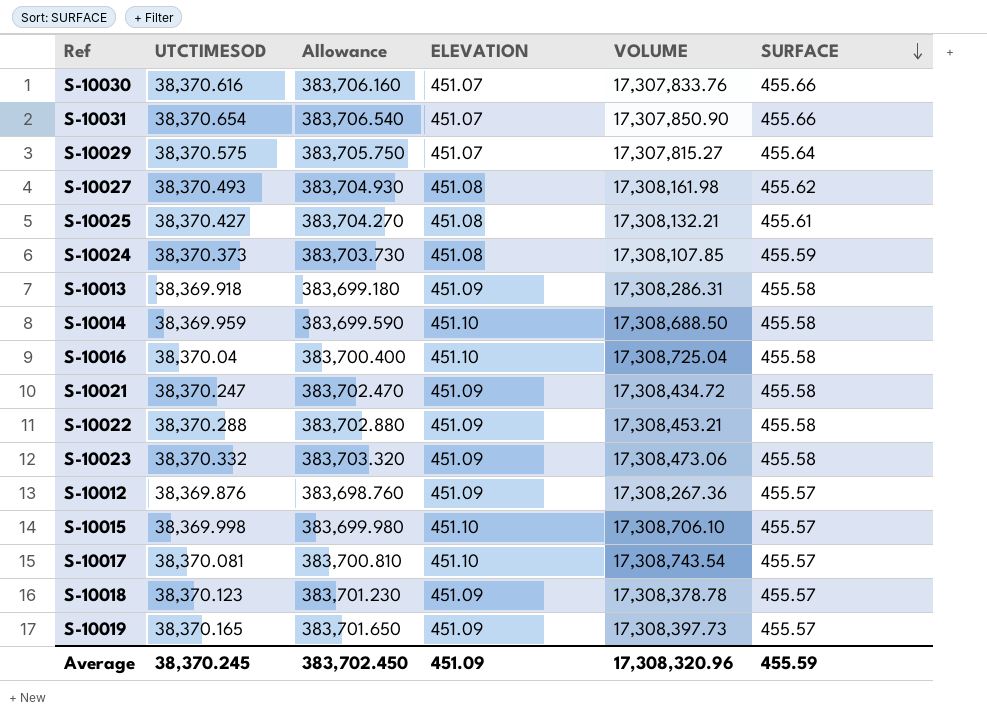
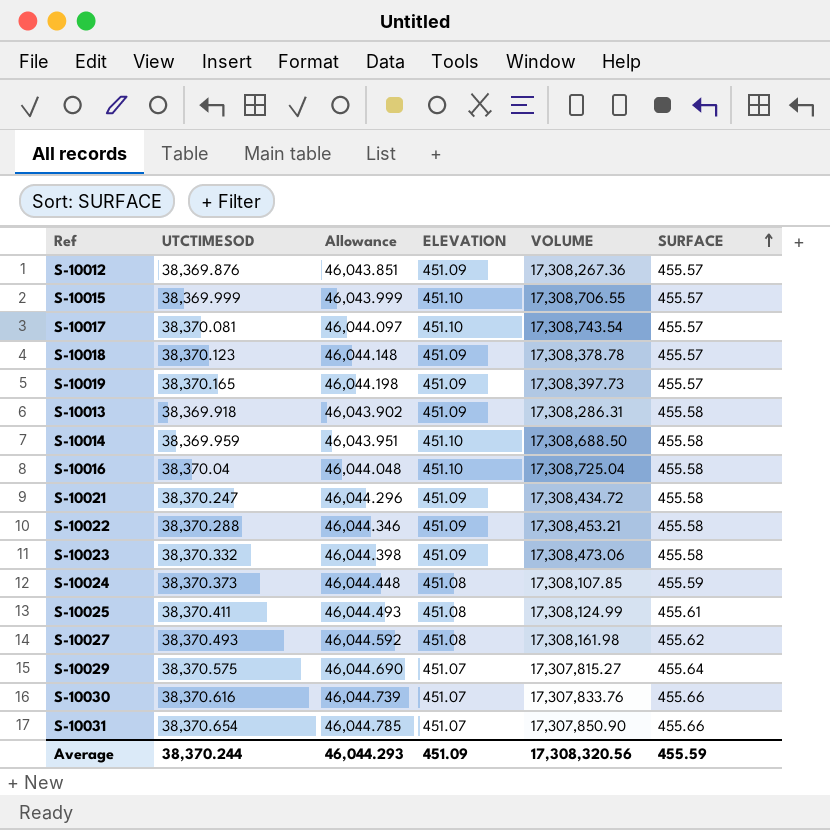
row order: SURFACE descending -> SURFACE ascending
column Allowance | formula: [UTCTIMESOD] * 10 -> [UTCTIMESOD] * 1.2
S-10015 | UTCTIMESOD: 38,369.998 -> 38,369.999
S-10015 | VOLUME: 17,308,706.10 -> 17,308,706.55
S-10025 | UTCTIMESOD: 38,370.427 -> 38,370.411
S-10025 | VOLUME: 17,308,132.21 -> 17,308,124.99
Average | UTCTIMESOD: 38,370.245 -> 38,370.244
Average | Allowance: 383,702.450 -> 46,044.293
Average | VOLUME: 17,308,320.96 -> 17,308,320.56

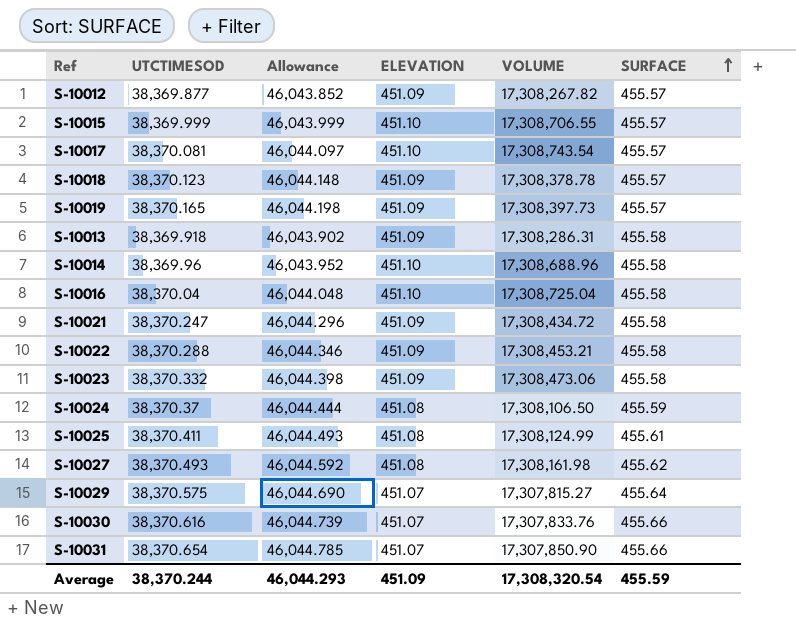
S-10012 | UTCTIMESOD: 38,369.876 -> 38,369.877
S-10012 | Allowance: 46,043.851 -> 46,043.852
S-10012 | VOLUME: 17,308,267.36 -> 17,308,267.82
S-10014 | UTCTIMESOD: 38,369.959 -> 38,369.96
S-10014 | Allowance: 46,043.951 -> 46,043.952
S-10014 | VOLUME: 17,308,688.50 -> 17,308,688.96
S-10024 | UTCTIMESOD: 38,370.373 -> 38,370.37
S-10024 | Allowance: 46,044.448 -> 46,044.444
S-10024 | VOLUME: 17,308,107.85 -> 17,308,106.50
Average | VOLUME: 17,308,320.56 -> 17,308,320.54

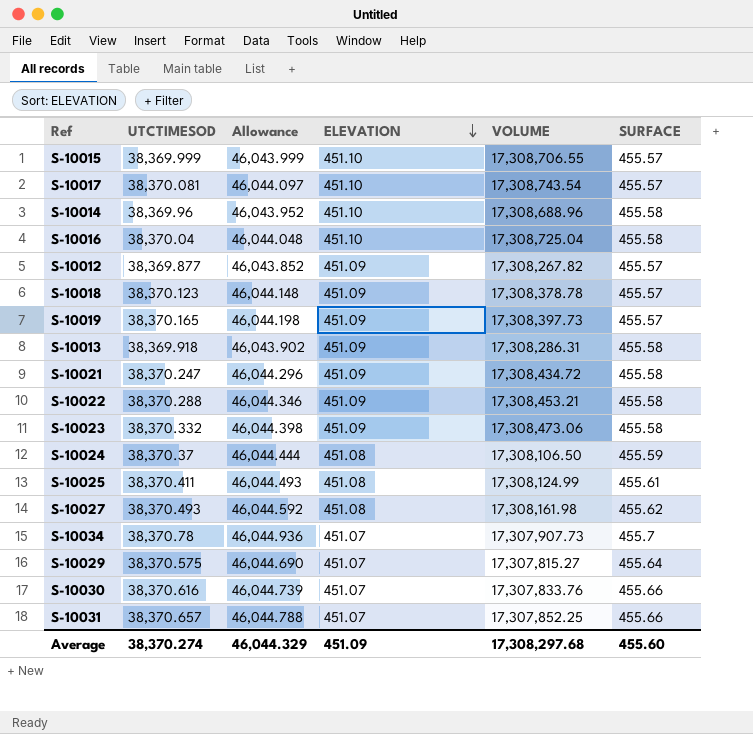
row order: SURFACE ascending -> ELEVATION descending
row S-10034: none -> 38,370.78 | 46,044.936 | 451.07 | 17,307,907.73 | 455.7
S-10031 | UTCTIMESOD: 38,370.654 -> 38,370.657
S-10031 | Allowance: 46,044.785 -> 46,044.788
S-10031 | VOLUME: 17,307,850.90 -> 17,307,852.25
Average | UTCTIMESOD: 38,370.244 -> 38,370.274
Average | Allowance: 46,044.293 -> 46,044.329
Average | VOLUME: 17,308,320.54 -> 17,308,297.68
Average | SURFACE: 455.59 -> 455.60

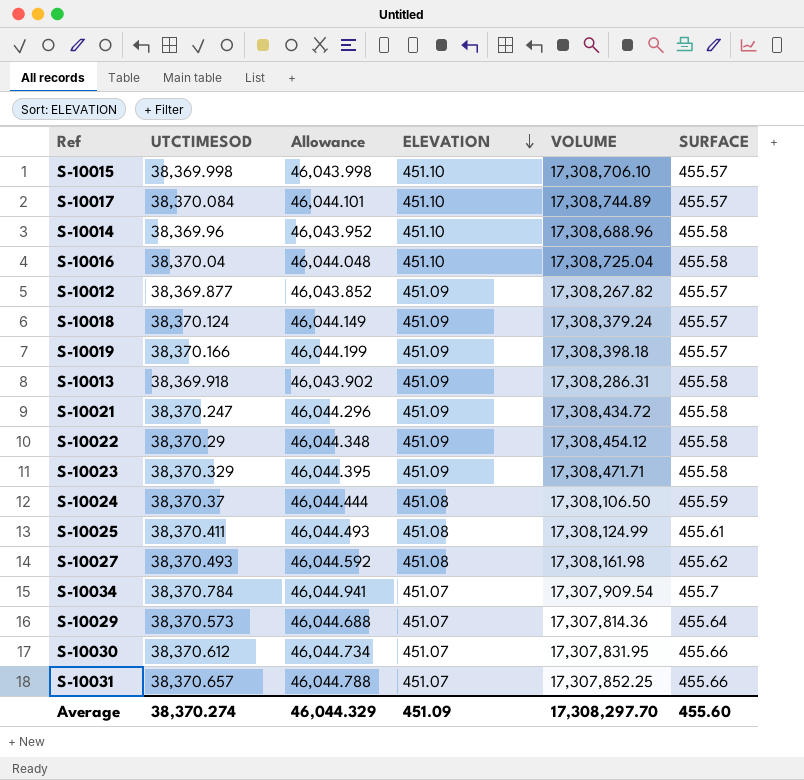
S-10015 | UTCTIMESOD: 38,369.999 -> 38,369.998
S-10015 | Allowance: 46,043.999 -> 46,043.998
S-10015 | VOLUME: 17,308,706.55 -> 17,308,706.10
S-10017 | UTCTIMESOD: 38,370.081 -> 38,370.084
S-10017 | Allowance: 46,044.097 -> 46,044.101
S-10017 | VOLUME: 17,308,743.54 -> 17,308,744.89
S-10018 | UTCTIMESOD: 38,370.123 -> 38,370.124
S-10018 | Allowance: 46,044.148 -> 46,044.149
S-10018 | VOLUME: 17,308,378.78 -> 17,308,379.24
S-10019 | UTCTIMESOD: 38,370.165 -> 38,370.166
S-10019 | Allowance: 46,044.198 -> 46,044.199
S-10019 | VOLUME: 17,308,397.73 -> 17,308,398.18
S-10022 | UTCTIMESOD: 38,370.288 -> 38,370.29
S-10022 | Allowance: 46,044.346 -> 46,044.348
S-10022 | VOLUME: 17,308,453.21 -> 17,308,454.12
S-10023 | UTCTIMESOD: 38,370.332 -> 38,370.329
S-10023 | Allowance: 46,044.398 -> 46,044.395
S-10023 | VOLUME: 17,308,473.06 -> 17,308,471.71
S-10034 | UTCTIMESOD: 38,370.78 -> 38,370.784
S-10034 | Allowance: 46,044.936 -> 46,044.941
S-10034 | VOLUME: 17,307,907.73 -> 17,307,909.54
S-10029 | UTCTIMESOD: 38,370.575 -> 38,370.573
S-10029 | Allowance: 46,044.690 -> 46,044.688
S-10029 | VOLUME: 17,307,815.27 -> 17,307,814.36
S-10030 | UTCTIMESOD: 38,370.616 -> 38,370.612
S-10030 | Allowance: 46,044.739 -> 46,044.734
S-10030 | VOLUME: 17,307,833.76 -> 17,307,831.95
Average | VOLUME: 17,308,297.68 -> 17,308,297.70

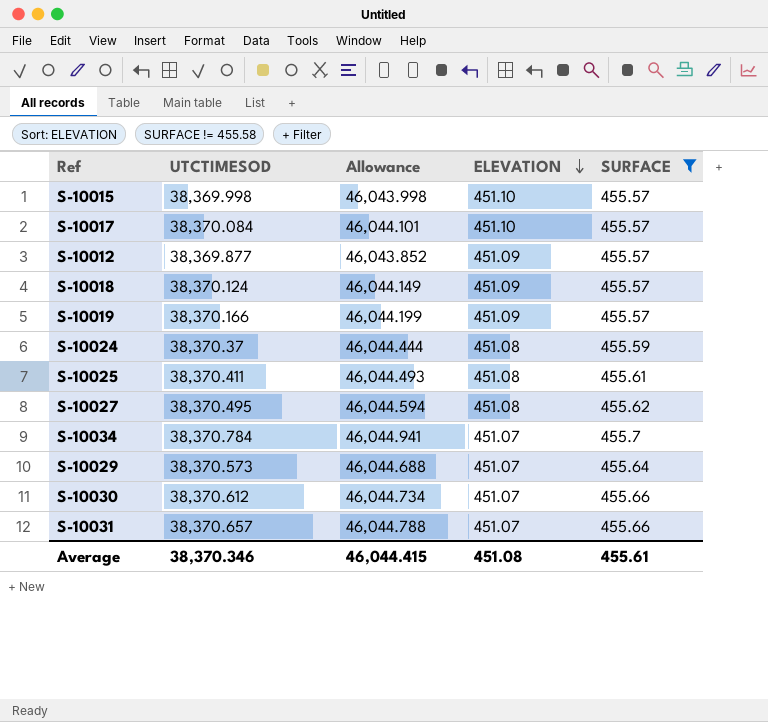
filter: none -> SURFACE != 455.58
column VOLUME | formula: [UTCTIMESOD] * [ELEVATION] -> none
S-10027 | UTCTIMESOD: 38,370.493 -> 38,370.495
S-10027 | Allowance: 46,044.592 -> 46,044.594
Average | UTCTIMESOD: 38,370.274 -> 38,370.346
Average | Allowance: 46,044.329 -> 46,044.415
Average | ELEVATION: 451.09 -> 451.08
Average | SURFACE: 455.60 -> 455.61

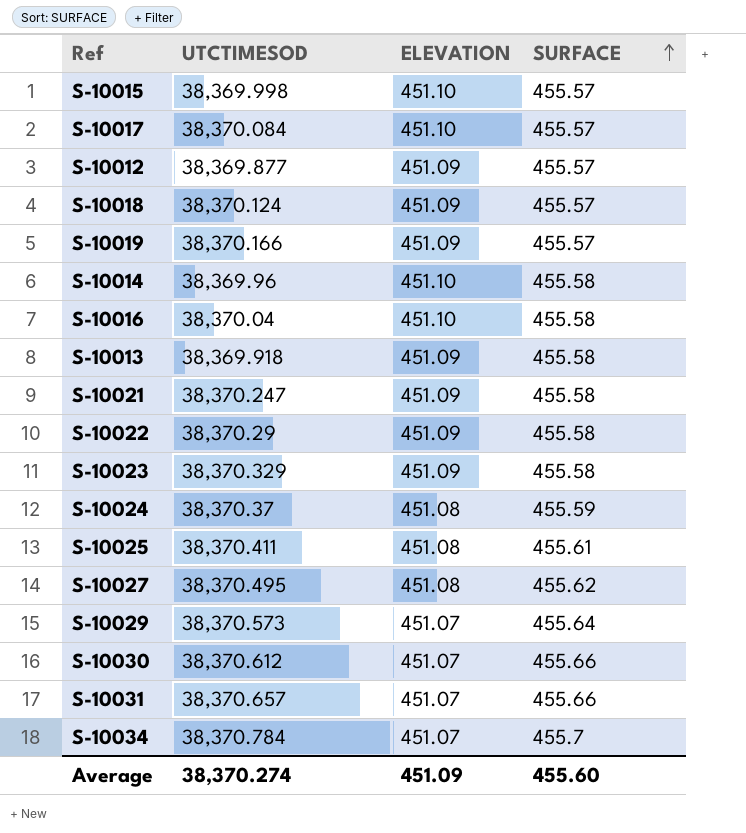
filter: SURFACE != 455.58 -> none
row order: ELEVATION descending -> SURFACE ascending
column Allowance | formula: [UTCTIMESOD] * 1.2 -> none
Average | UTCTIMESOD: 38,370.346 -> 38,370.274
Average | ELEVATION: 451.08 -> 451.09
Average | SURFACE: 455.61 -> 455.60

